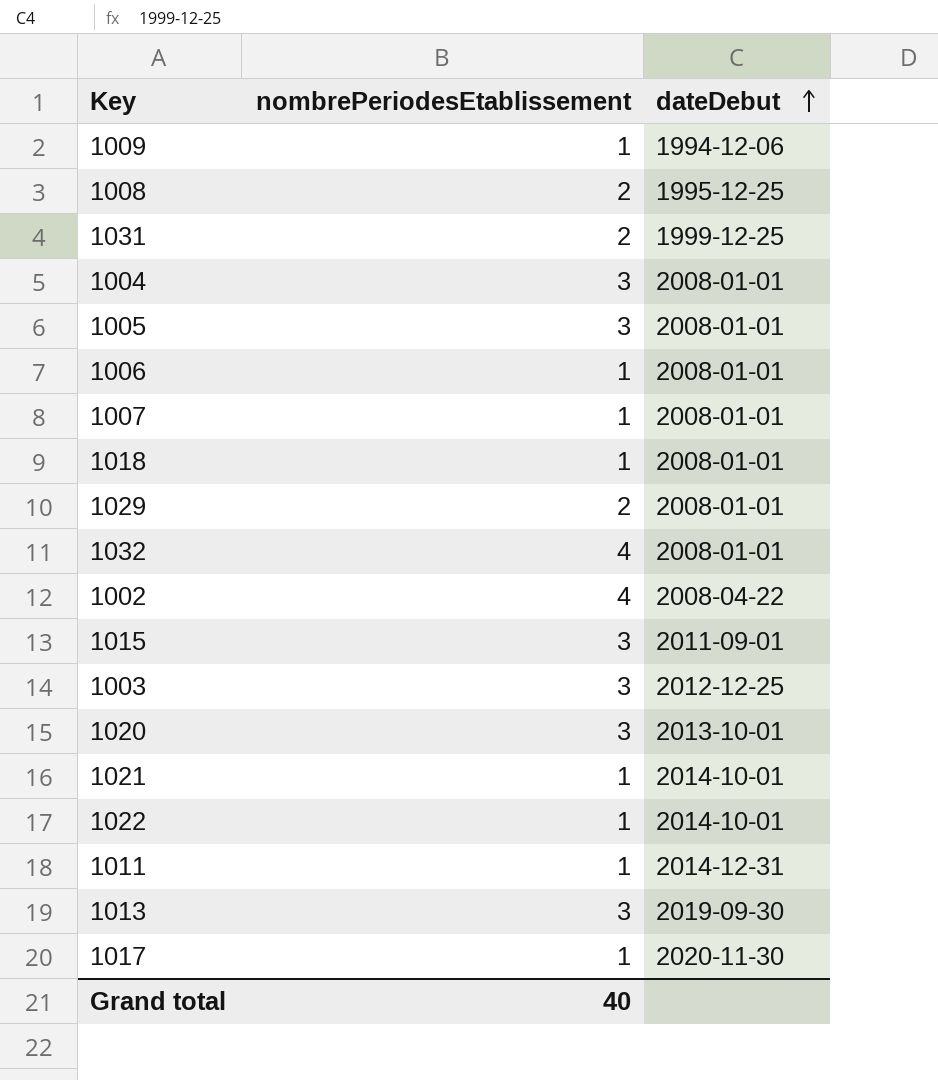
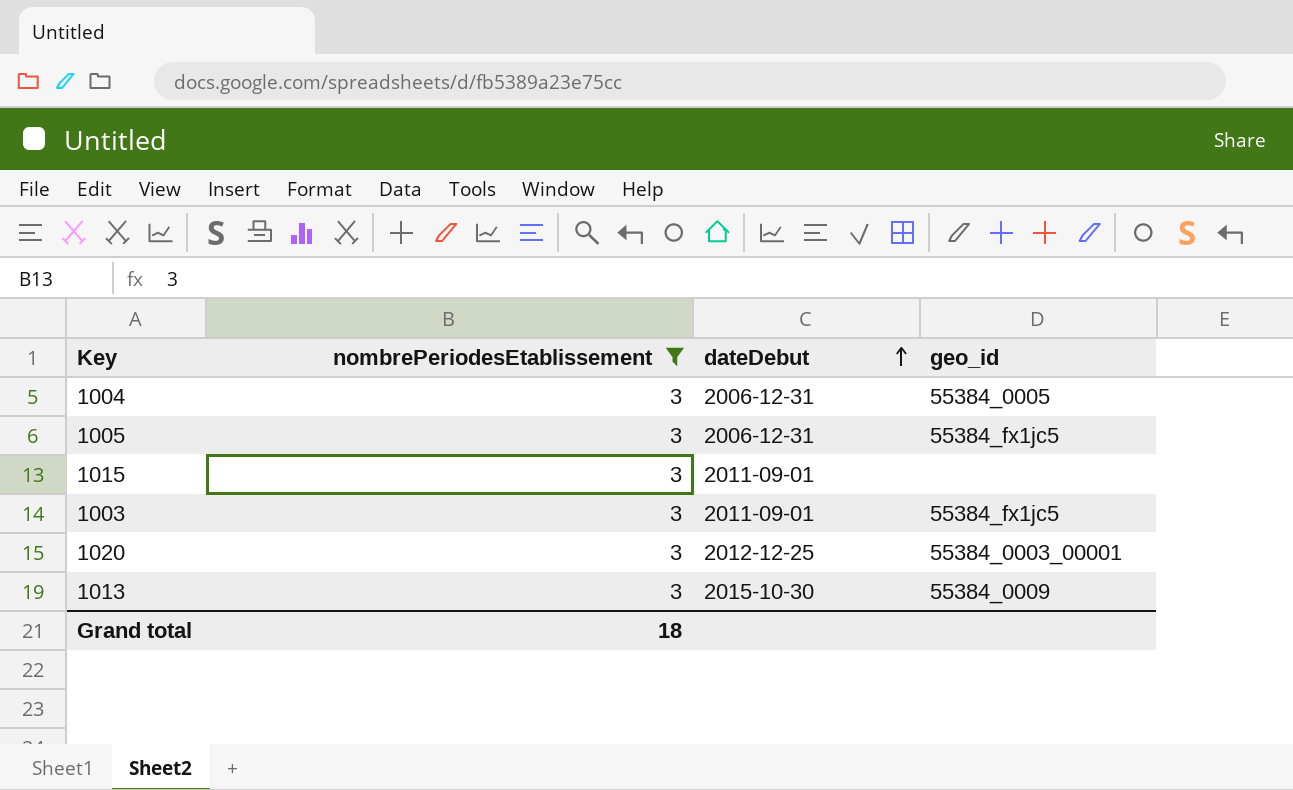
filter: none -> nombrePeriodesEtablissement = 3
column geo_id | position: none -> 4
1004 | dateDebut: 2008-01-01 -> 2006-12-31
1005 | dateDebut: 2008-01-01 -> 2006-12-31
1003 | dateDebut: 2012-12-25 -> 2011-09-01
1020 | dateDebut: 2013-10-01 -> 2012-12-25
1013 | dateDebut: 2019-09-30 -> 2015-10-30
Grand total | nombrePeriodesEtablissement: 40 -> 18

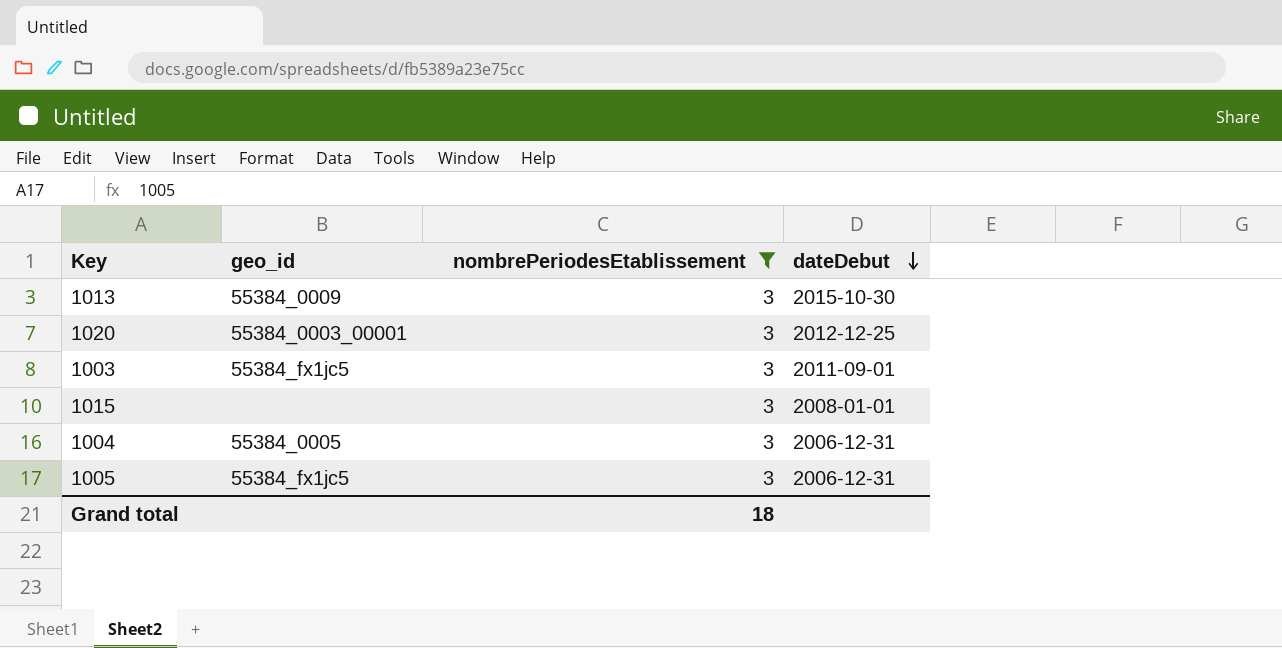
row order: dateDebut ascending -> dateDebut descending
column geo_id | position: 4 -> 2
1015 | dateDebut: 2011-09-01 -> 2008-01-01

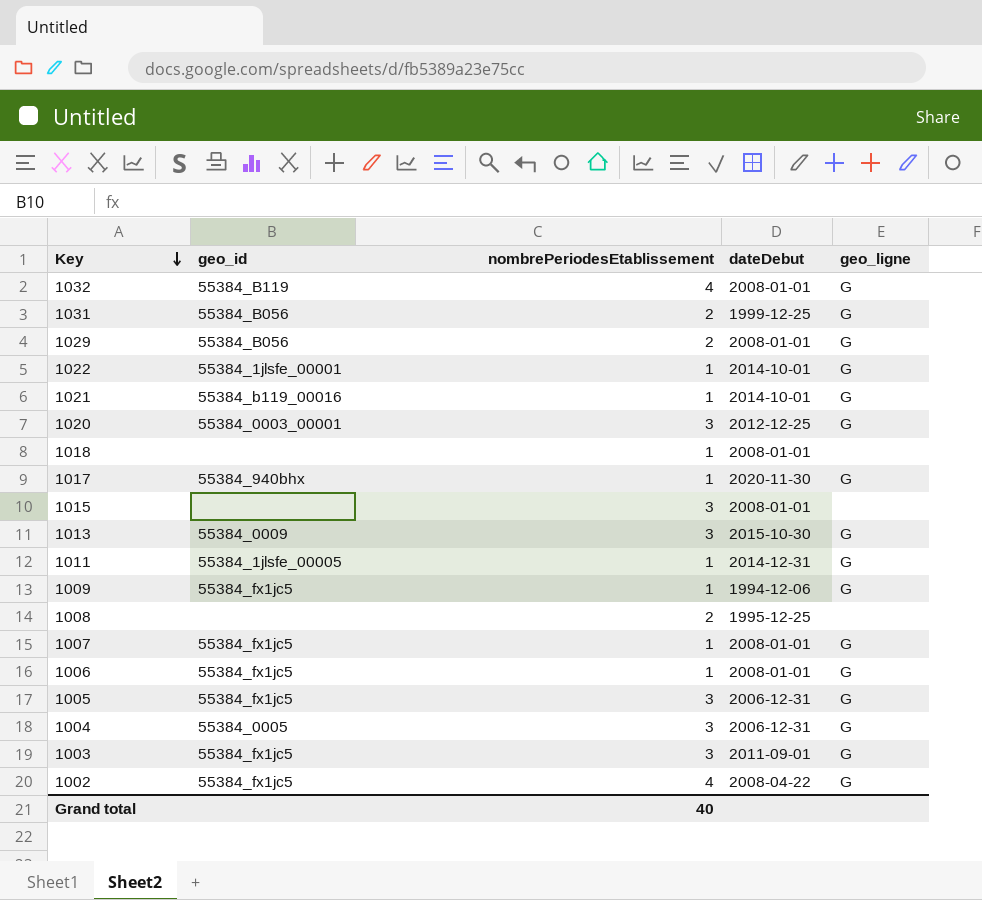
filter: nombrePeriodesEtablissement = 3 -> none
row order: dateDebut descending -> Key descending
column geo_ligne | position: none -> 5
Grand total | nombrePeriodesEtablissement: 18 -> 40

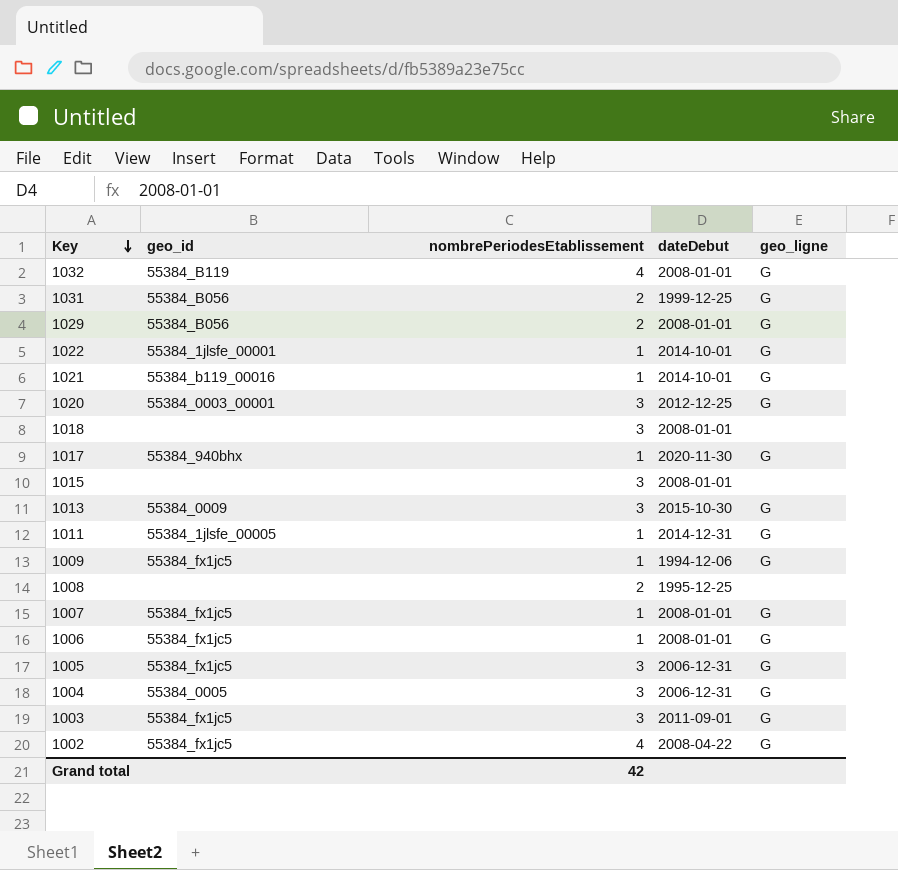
1018 | nombrePeriodesEtablissement: 1 -> 3
Grand total | nombrePeriodesEtablissement: 40 -> 42

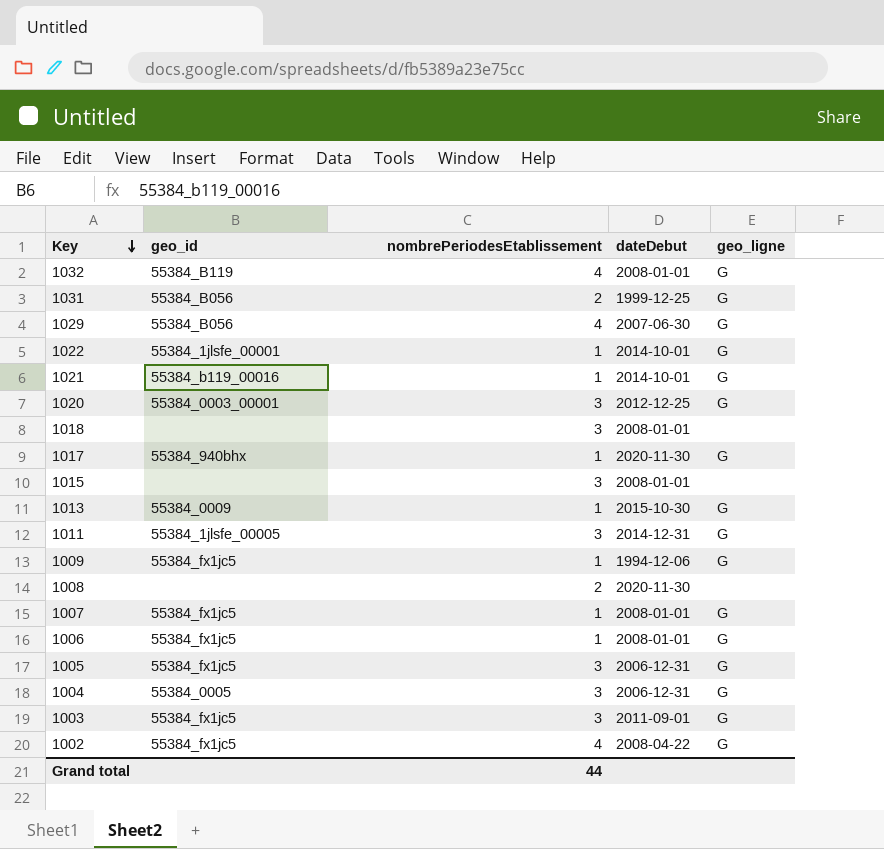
1029 | nombrePeriodesEtablissement: 2 -> 4
1029 | dateDebut: 2008-01-01 -> 2007-06-30
1013 | nombrePeriodesEtablissement: 3 -> 1
1011 | nombrePeriodesEtablissement: 1 -> 3
1008 | dateDebut: 1995-12-25 -> 2020-11-30
Grand total | nombrePeriodesEtablissement: 42 -> 44

